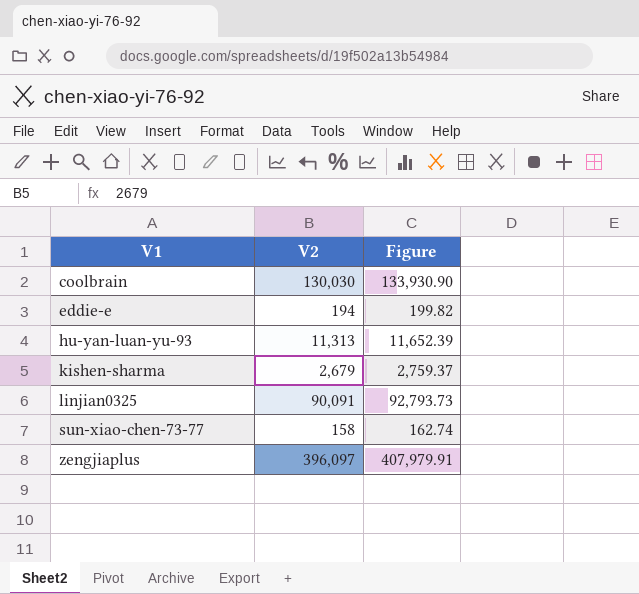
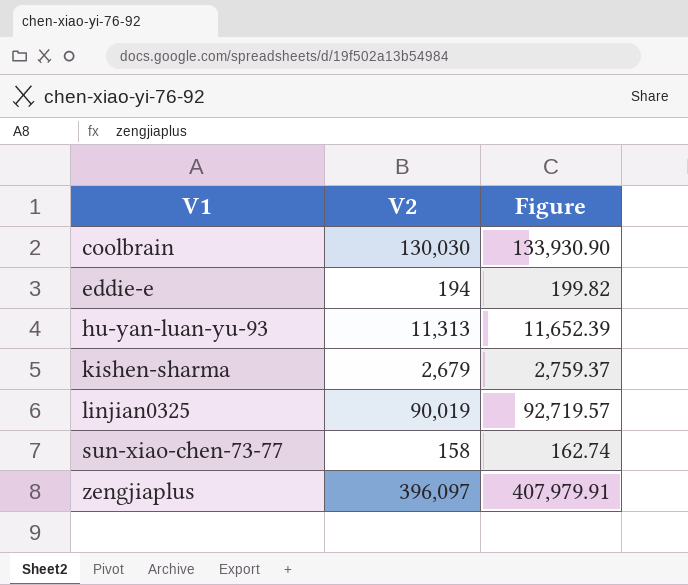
linjian0325 | V2: 90,091 -> 90,019
linjian0325 | Figure: 92,793.73 -> 92,719.57

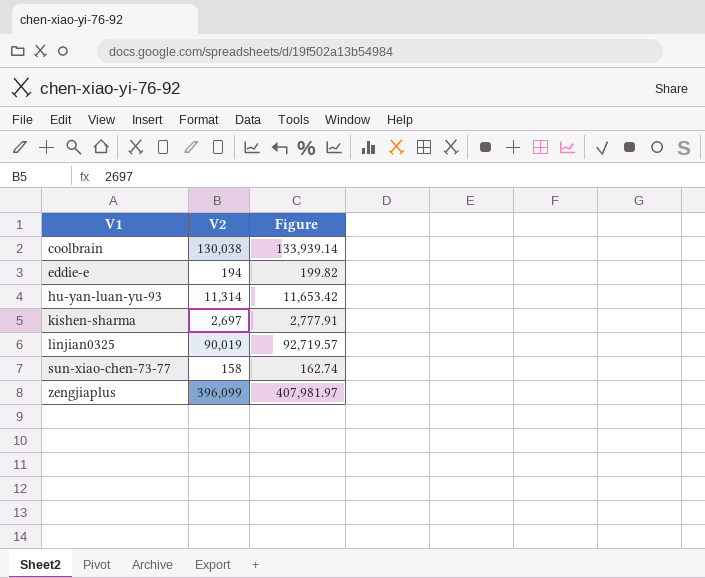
coolbrain | V2: 130,030 -> 130,038
coolbrain | Figure: 133,930.90 -> 133,939.14
hu-yan-luan-yu-93 | V2: 11,313 -> 11,314
hu-yan-luan-yu-93 | Figure: 11,652.39 -> 11,653.42
kishen-sharma | V2: 2,679 -> 2,697
kishen-sharma | Figure: 2,759.37 -> 2,777.91
zengjiaplus | V2: 396,097 -> 396,099
zengjiaplus | Figure: 407,979.91 -> 407,981.97

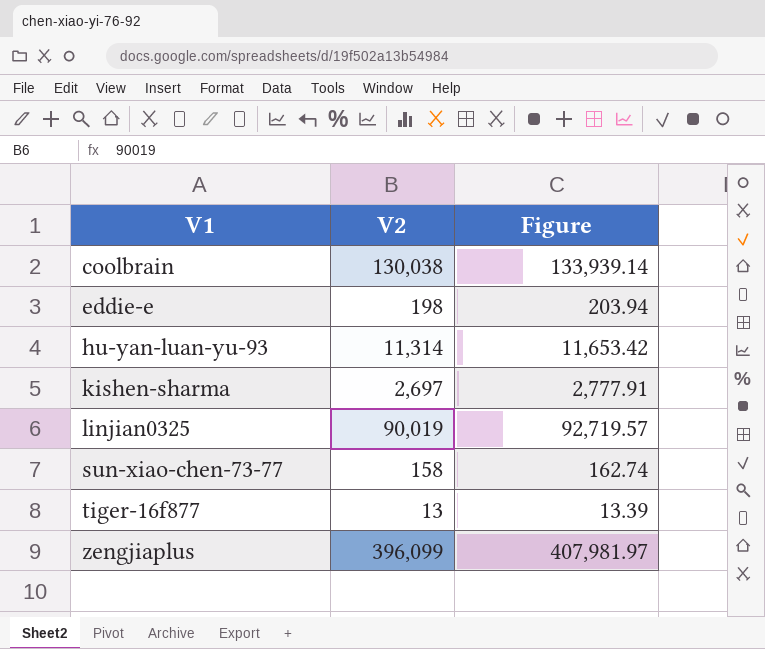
eddie-e | V2: 194 -> 198
eddie-e | Figure: 199.82 -> 203.94
row tiger-16f877: none -> 13 | 13.39

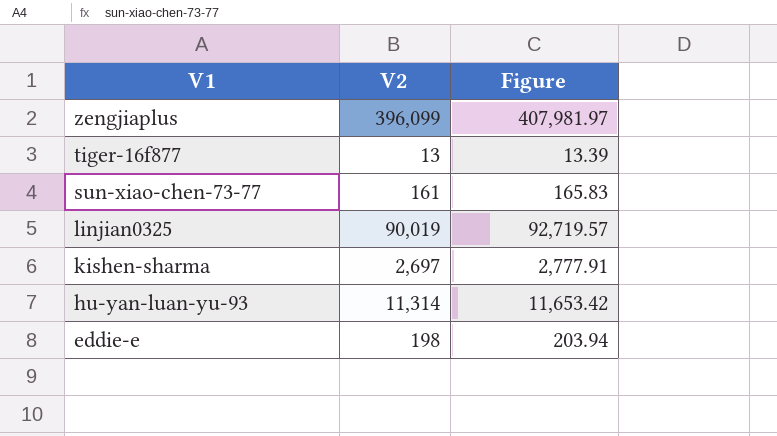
row order: V1 ascending -> V1 descending
row coolbrain: 130,038 | 133,939.14 -> none
sun-xiao-chen-73-77 | V2: 158 -> 161
sun-xiao-chen-73-77 | Figure: 162.74 -> 165.83

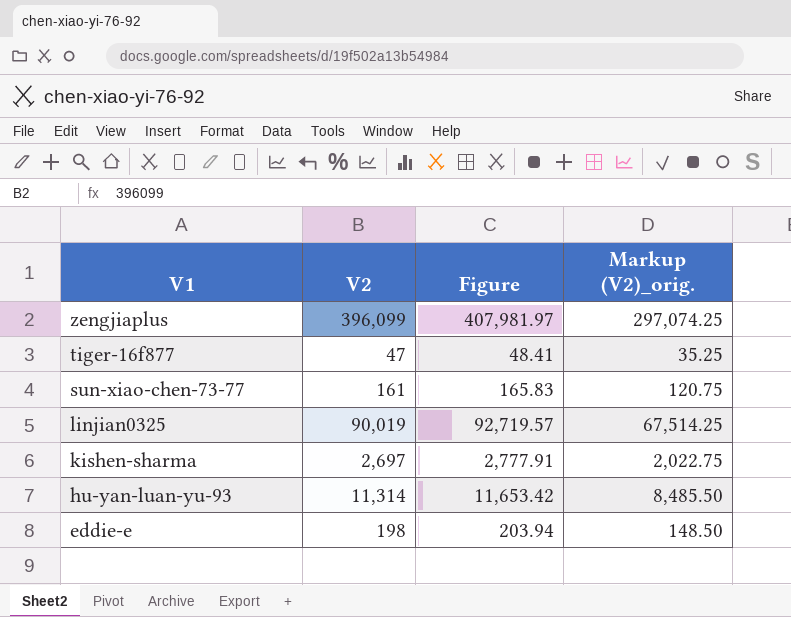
column Markup (V2)_orig. | formula: none -> [V2] * 0.75
tiger-16f877 | V2: 13 -> 47
tiger-16f877 | Figure: 13.39 -> 48.41

